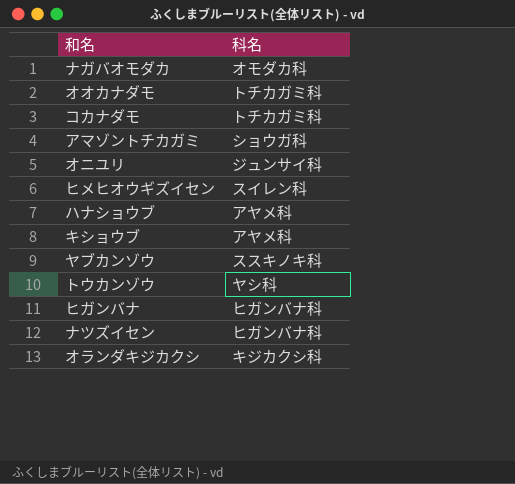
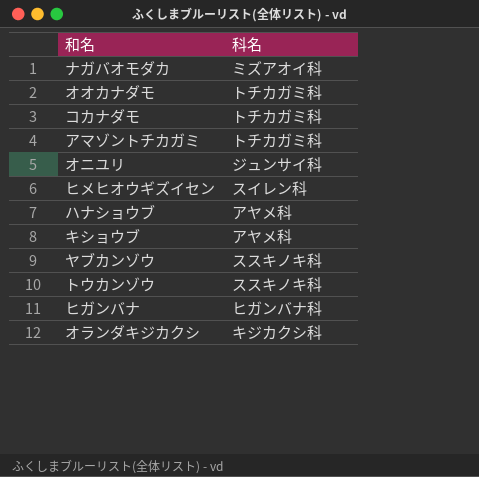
row ナツズイセン: ヒガンバナ科 -> none
ナガバオモダカ | 科名: オモダカ科 -> ミズアオイ科
アマゾントチカガミ | 科名: ショウガ科 -> トチカガミ科
トウカンゾウ | 科名: ヤシ科 -> ススキノキ科

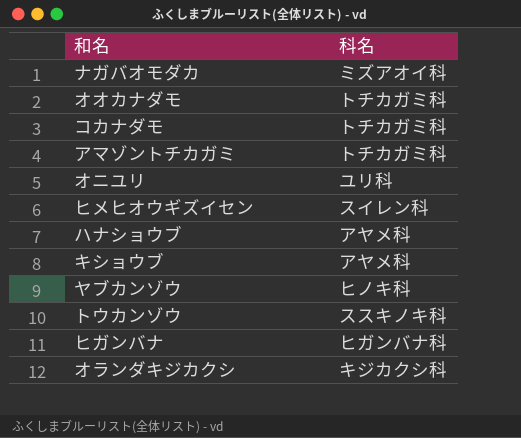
オニユリ | 科名: ジュンサイ科 -> ユリ科
ヤブカンゾウ | 科名: ススキノキ科 -> ヒノキ科

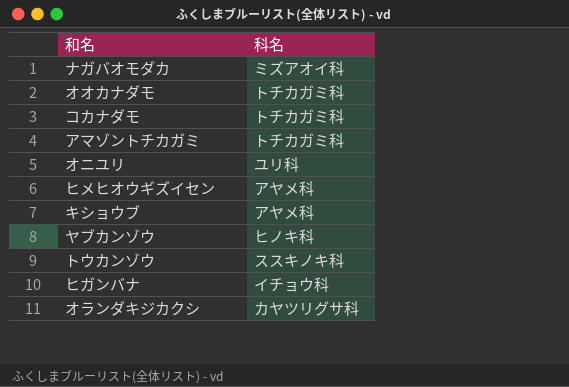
row ハナショウブ: アヤメ科 -> none
ヒメヒオウギズイセン | 科名: スイレン科 -> アヤメ科
ヒガンバナ | 科名: ヒガンバナ科 -> イチョウ科
オランダキジカクシ | 科名: キジカクシ科 -> カヤツリグサ科

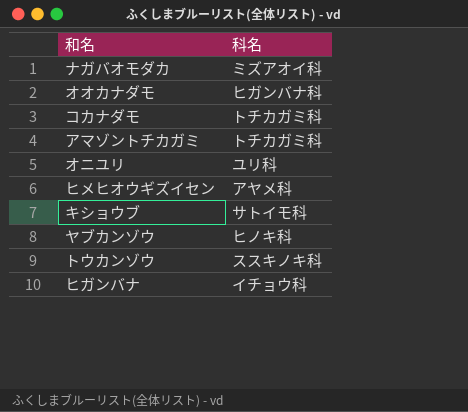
row オランダキジカクシ: カヤツリグサ科 -> none
オオカナダモ | 科名: トチカガミ科 -> ヒガンバナ科
キショウブ | 科名: アヤメ科 -> サトイモ科

